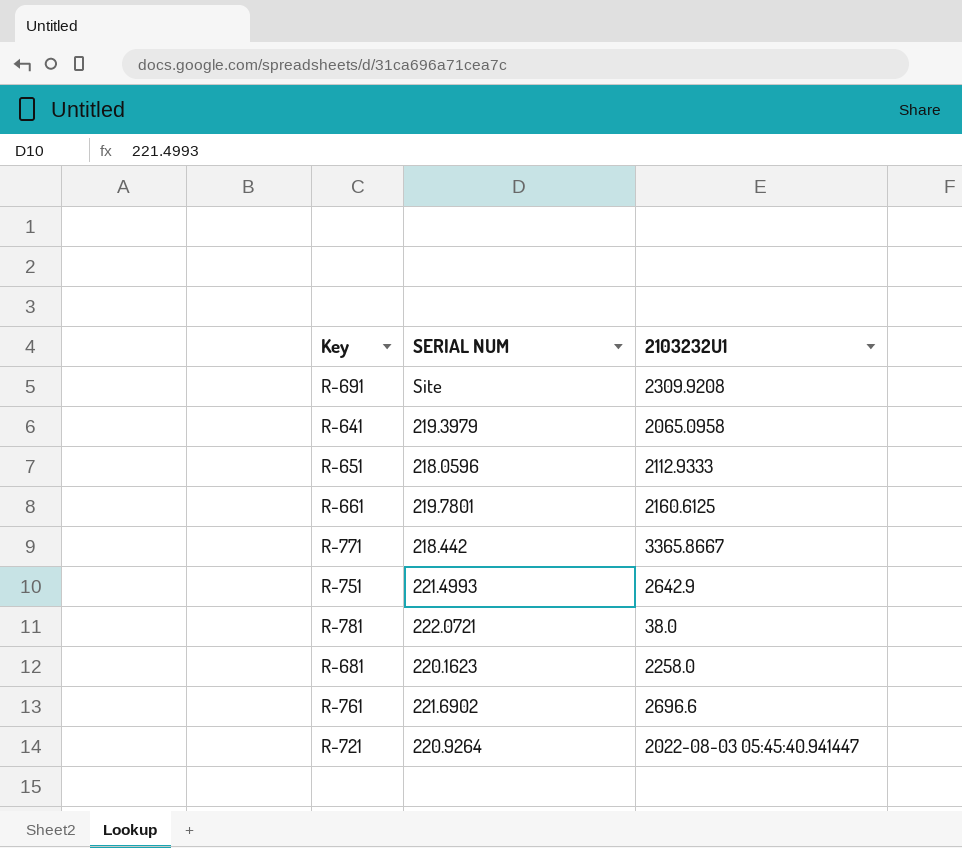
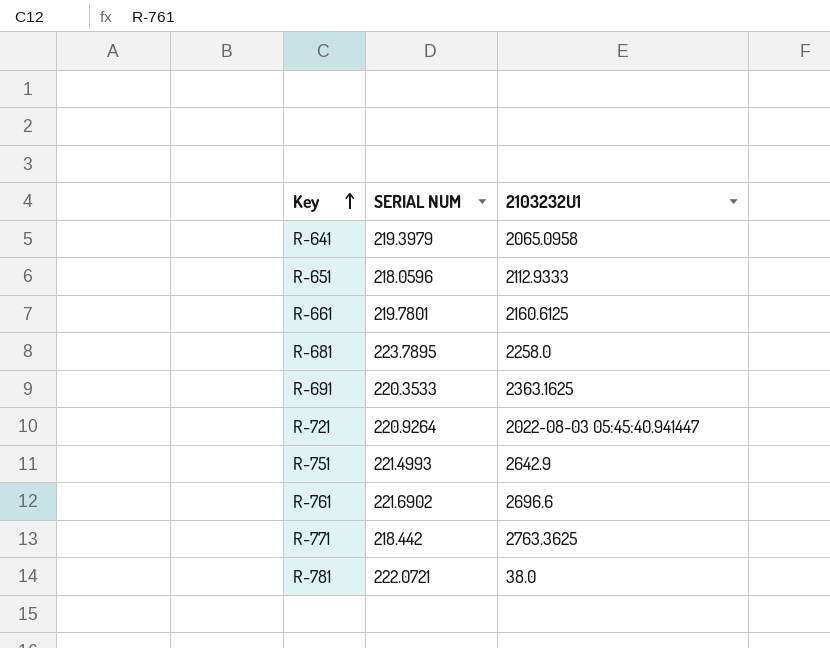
row order: none -> Key ascending
R-681 | SERIAL NUM: 220.1623 -> 223.7895
R-691 | SERIAL NUM: Site -> 220.3533
R-691 | 2103232U1: 2309.9208 -> 2363.1625
R-771 | 2103232U1: 3365.8667 -> 2763.3625

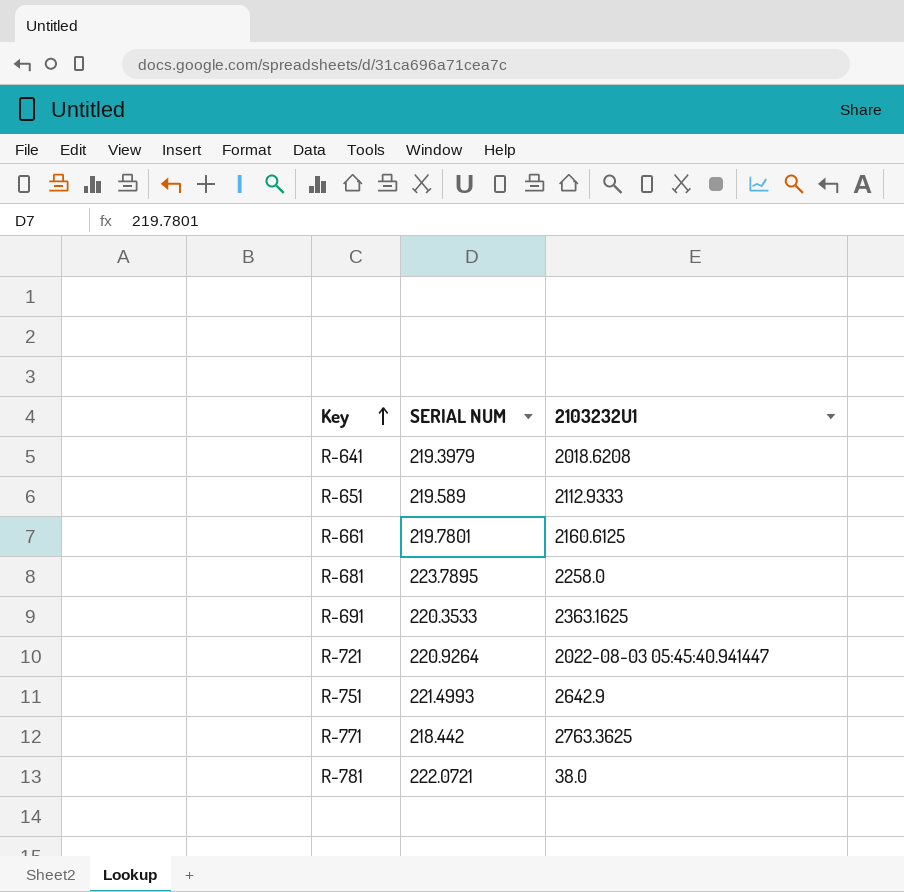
row R-761: 221.6902 | 2696.6 -> none
R-641 | 2103232U1: 2065.0958 -> 2018.6208
R-651 | SERIAL NUM: 218.0596 -> 219.589

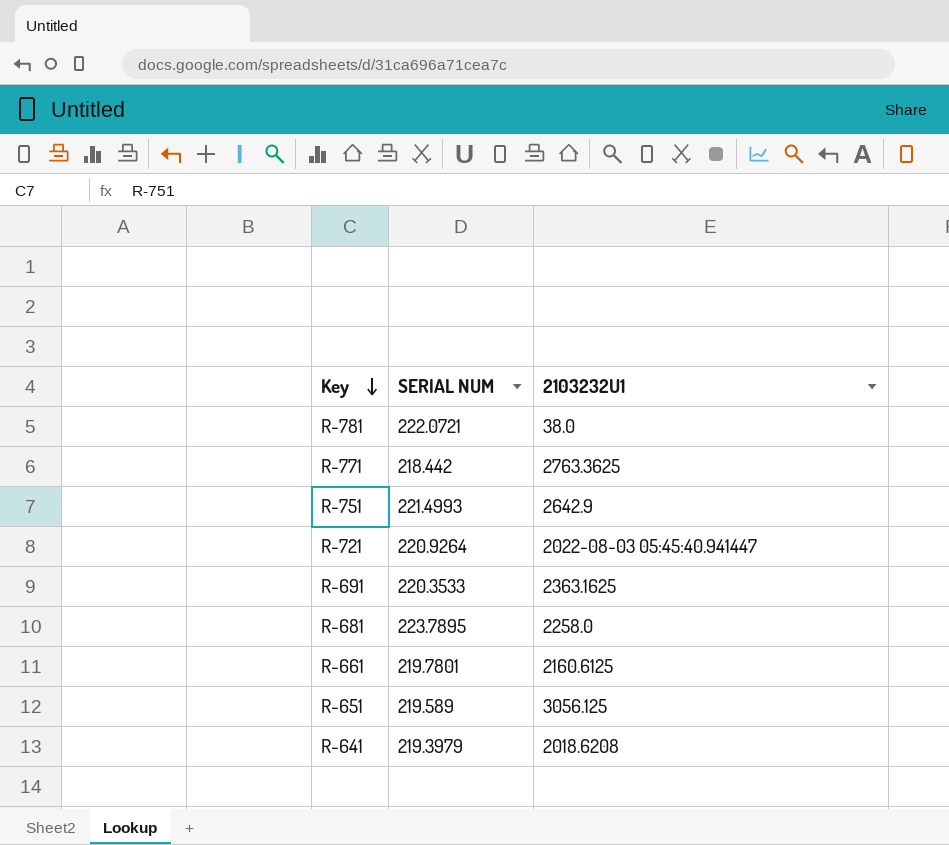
row order: Key ascending -> Key descending
R-651 | 2103232U1: 2112.9333 -> 3056.125

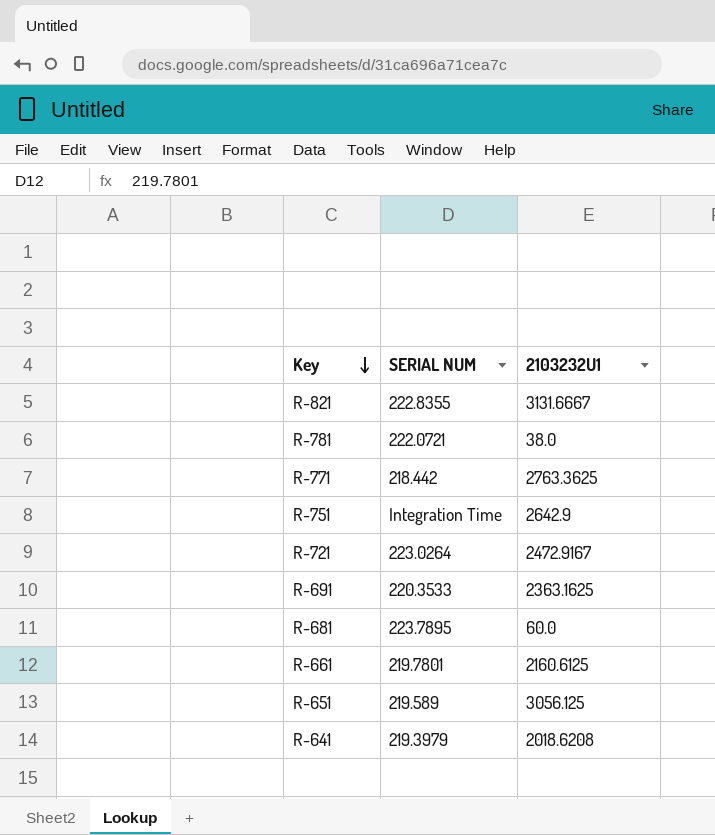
row R-821: none -> 222.8355 | 3131.6667
R-751 | SERIAL NUM: 221.4993 -> Integration Time
R-721 | SERIAL NUM: 220.9264 -> 223.0264
R-721 | 2103232U1: 2022-08-03 05:45:40.941447 -> 2472.9167
R-681 | 2103232U1: 2258.0 -> 60.0

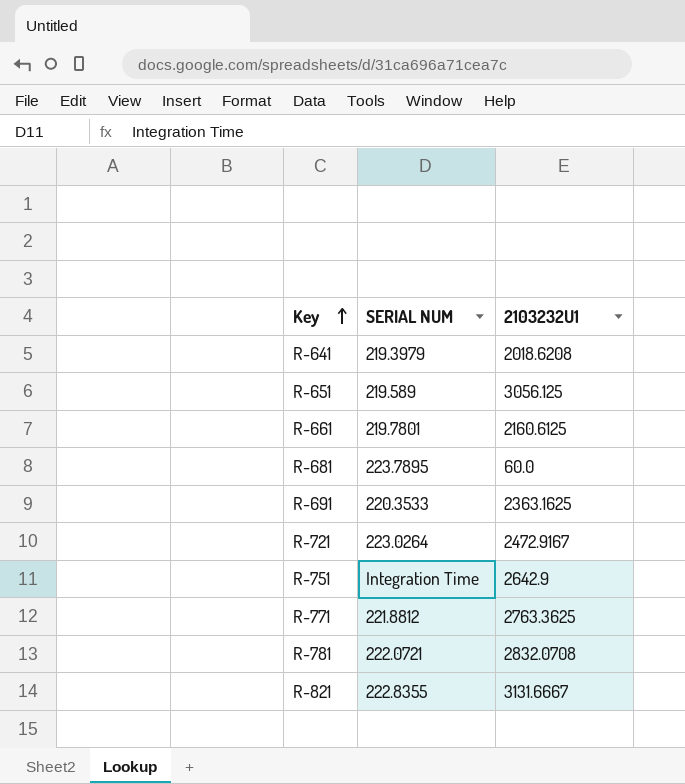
row order: Key descending -> Key ascending
R-771 | SERIAL NUM: 218.442 -> 221.8812
R-781 | 2103232U1: 38.0 -> 2832.0708

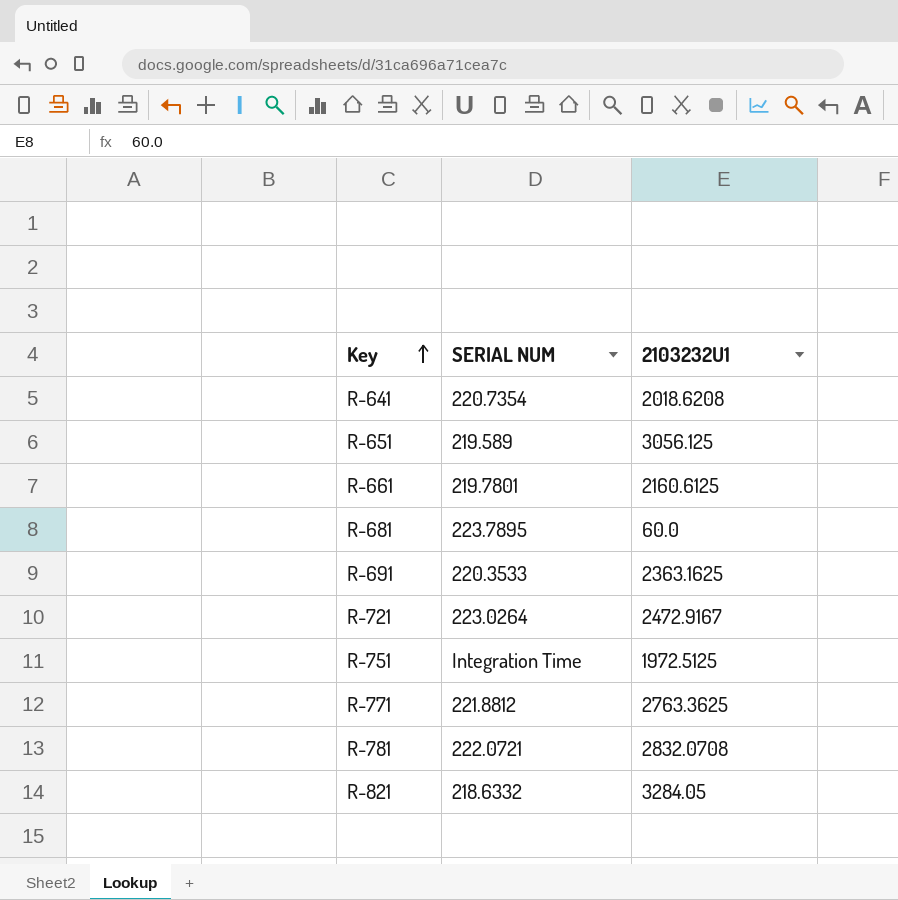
R-641 | SERIAL NUM: 219.3979 -> 220.7354
R-751 | 2103232U1: 2642.9 -> 1972.5125
R-821 | SERIAL NUM: 222.8355 -> 218.6332
R-821 | 2103232U1: 3131.6667 -> 3284.05

